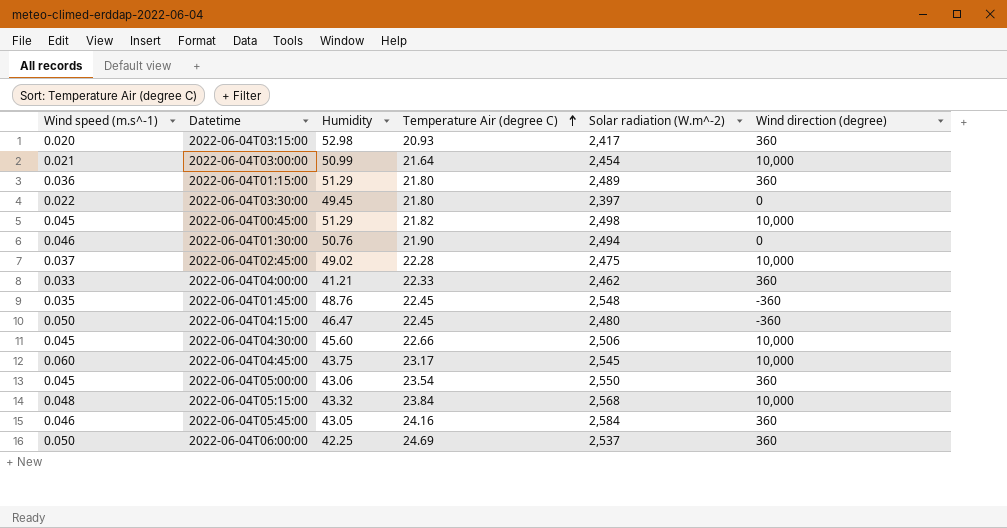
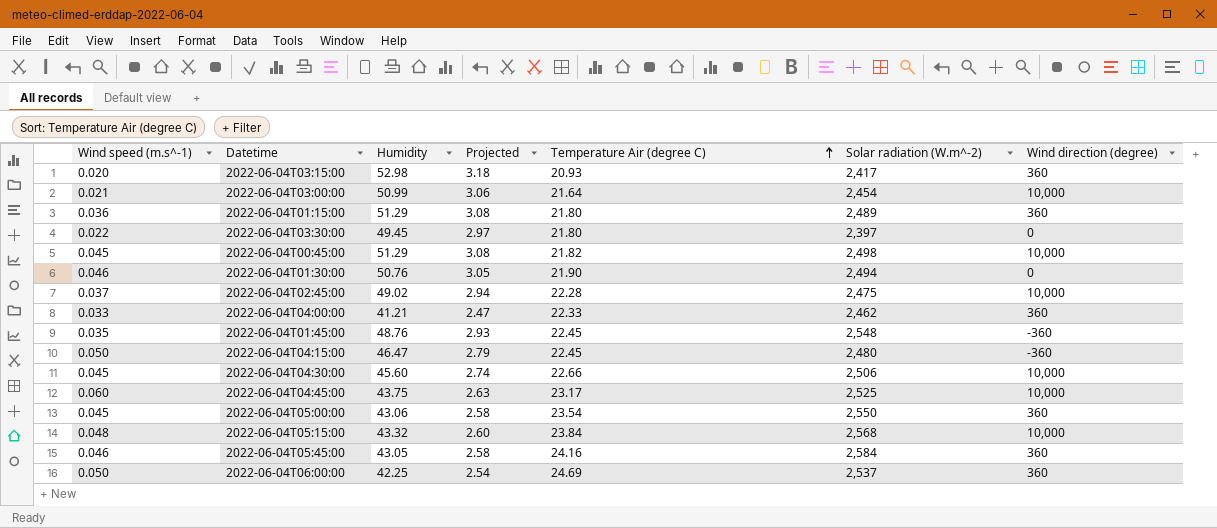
column Projected | formula: none -> [Humidity] * 0.06
2022-06-04T04:45:00 | Solar radiation (W.m^-2): 2,545 -> 2,525

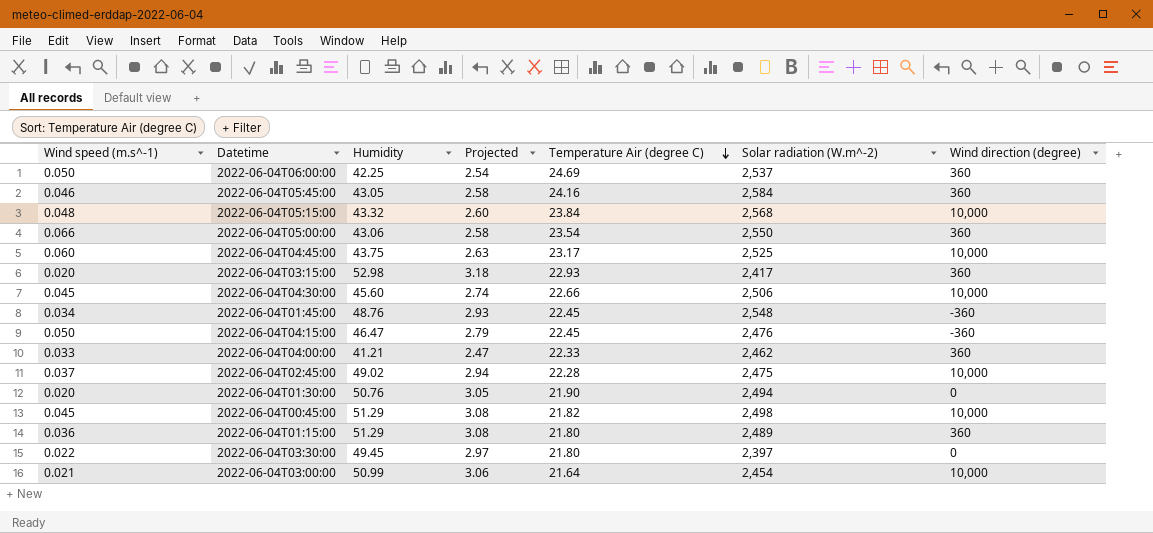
row order: Temperature Air (degree C) ascending -> Temperature Air (degree C) descending
2022-06-04T05:00:00 | Wind speed (m.s^-1): 0.045 -> 0.066
2022-06-04T03:15:00 | Temperature Air (degree C): 20.93 -> 22.93
2022-06-04T01:45:00 | Wind speed (m.s^-1): 0.035 -> 0.034
2022-06-04T04:15:00 | Solar radiation (W.m^-2): 2,480 -> 2,476
2022-06-04T01:30:00 | Wind speed (m.s^-1): 0.046 -> 0.020

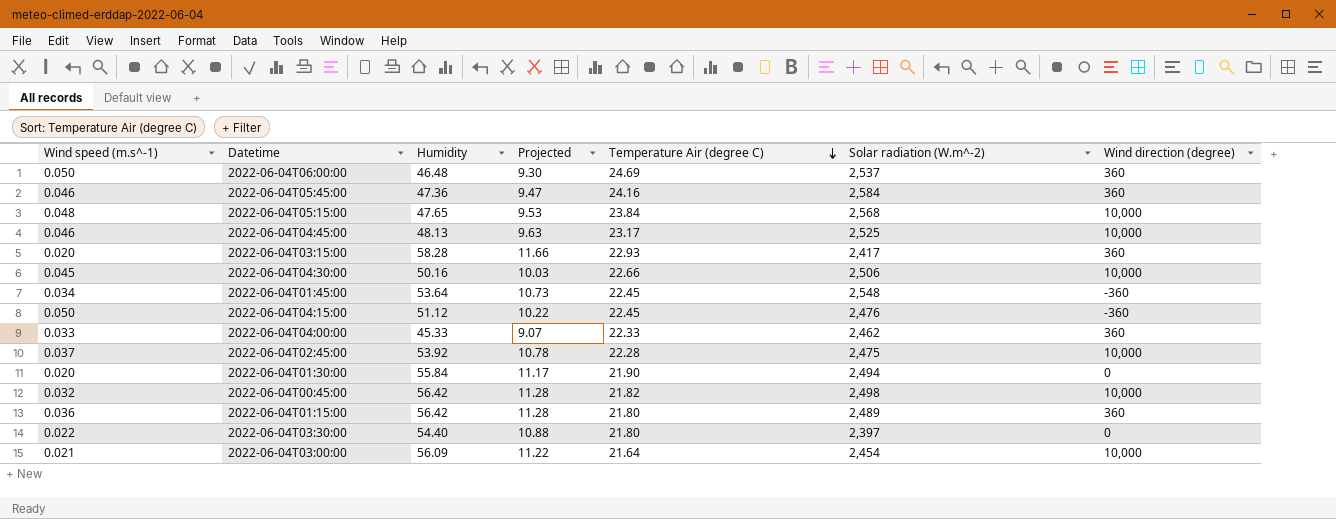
column Projected | formula: [Humidity] * 0.06 -> [Humidity] * 0.2
row 2022-06-04T05:00:00: 0.066 | 43.06 | 2.58 | 23.54 | 2,550 | 360 -> none
2022-06-04T06:00:00 | Humidity: 42.25 -> 46.48
2022-06-04T05:45:00 | Humidity: 43.05 -> 47.36
2022-06-04T05:15:00 | Humidity: 43.32 -> 47.65
2022-06-04T04:45:00 | Wind speed (m.s^-1): 0.060 -> 0.046
2022-06-04T04:45:00 | Humidity: 43.75 -> 48.13
2022-06-04T03:15:00 | Humidity: 52.98 -> 58.28
2022-06-04T04:30:00 | Humidity: 45.60 -> 50.16
2022-06-04T01:45:00 | Humidity: 48.76 -> 53.64
2022-06-04T04:15:00 | Humidity: 46.47 -> 51.12
2022-06-04T04:00:00 | Humidity: 41.21 -> 45.33
2022-06-04T02:45:00 | Humidity: 49.02 -> 53.92
2022-06-04T01:30:00 | Humidity: 50.76 -> 55.84
2022-06-04T00:45:00 | Wind speed (m.s^-1): 0.045 -> 0.032
2022-06-04T00:45:00 | Humidity: 51.29 -> 56.42
2022-06-04T01:15:00 | Humidity: 51.29 -> 56.42
2022-06-04T03:30:00 | Humidity: 49.45 -> 54.40
2022-06-04T03:00:00 | Humidity: 50.99 -> 56.09

